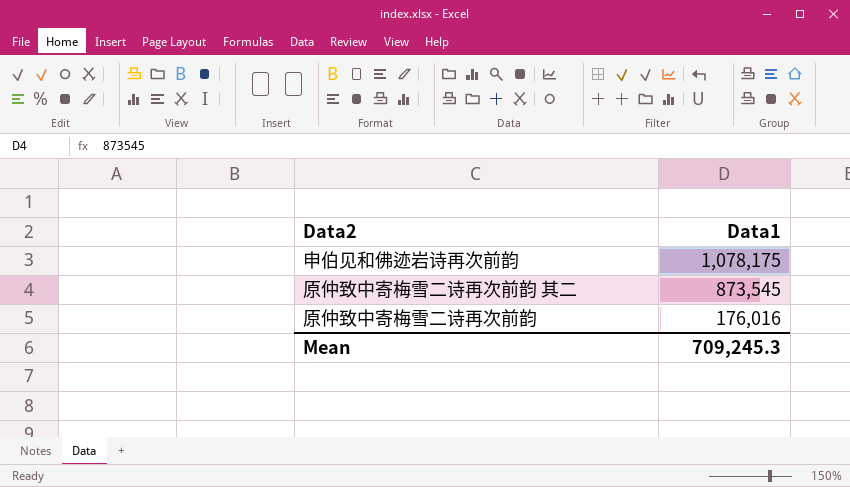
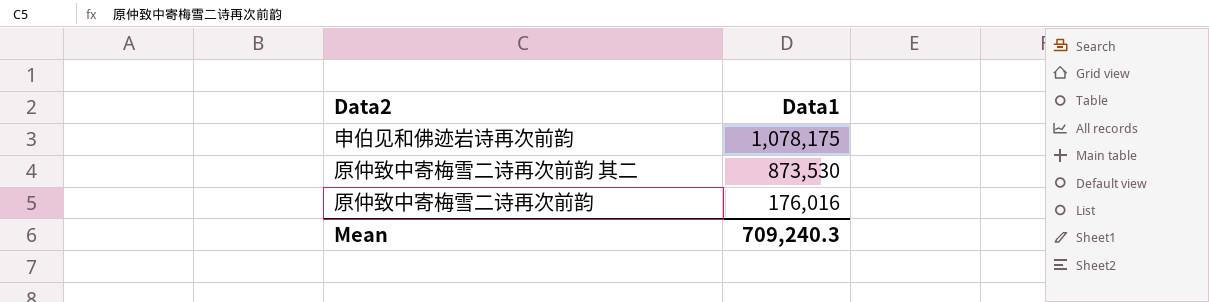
原仲致中寄梅雪二诗再次前韵 其二 | Data1: 873,545 -> 873,530
Mean | Data1: 709,245.3 -> 709,240.3

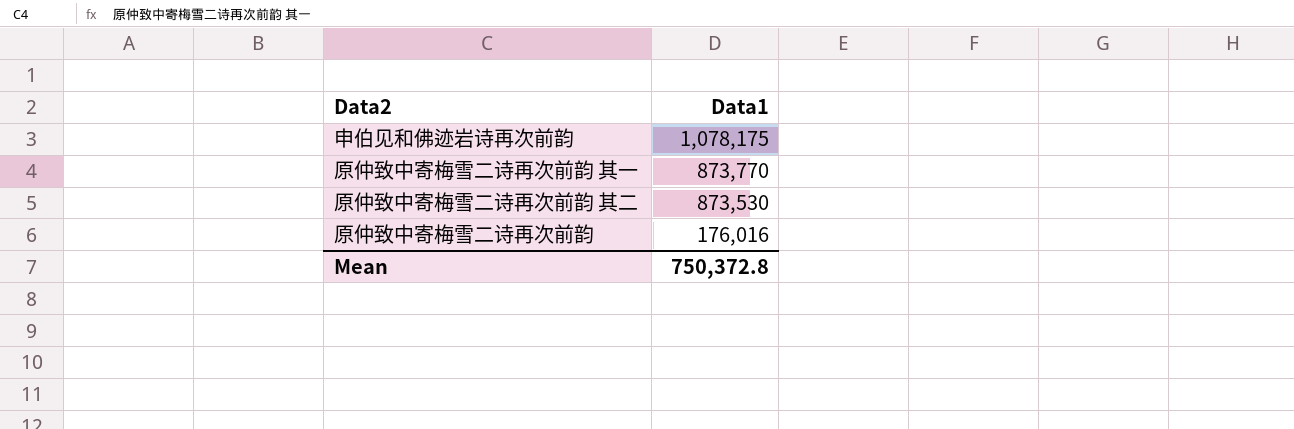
row 原仲致中寄梅雪二诗再次前韵 其一: none -> 873,770
Mean | Data1: 709,240.3 -> 750,372.8

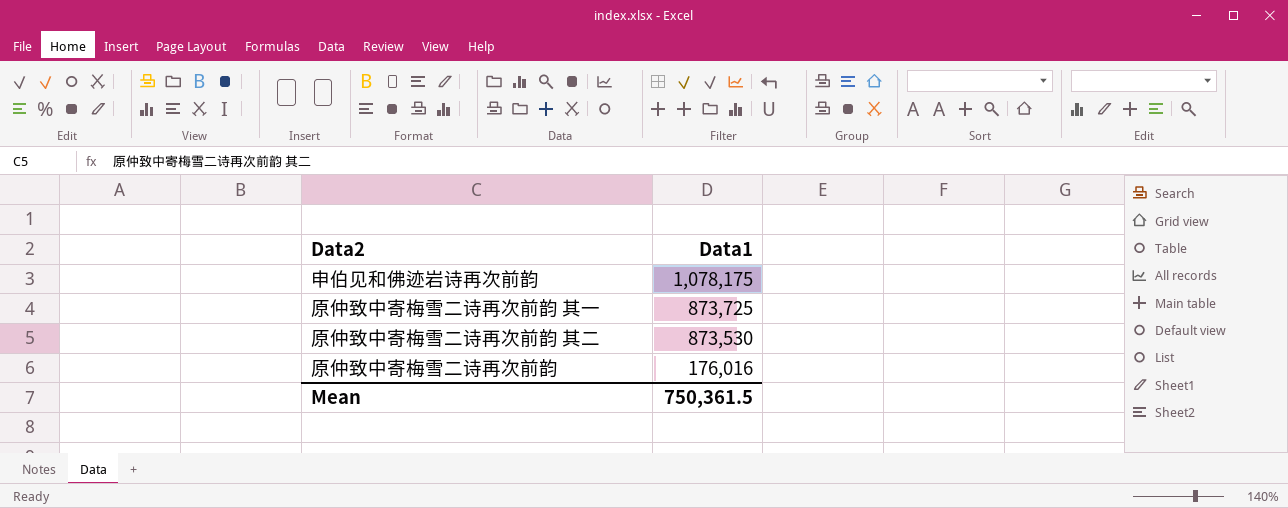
原仲致中寄梅雪二诗再次前韵 其一 | Data1: 873,770 -> 873,725
Mean | Data1: 750,372.8 -> 750,361.5

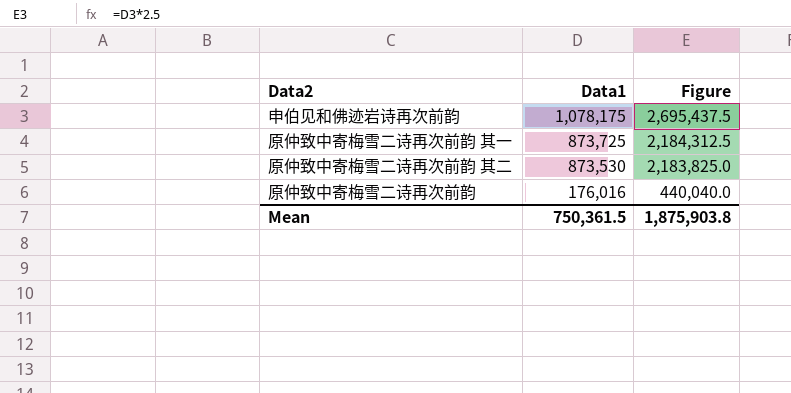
column Figure | formula: none -> [Data1] * 2.5

